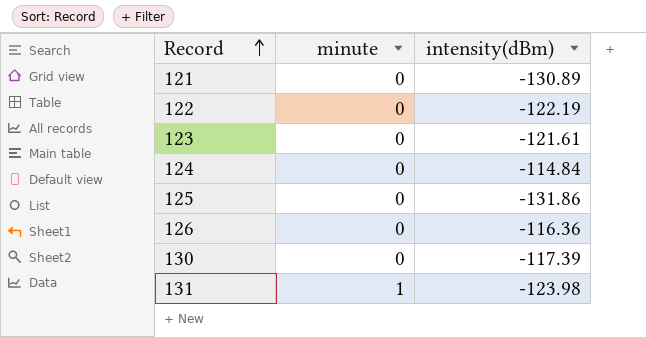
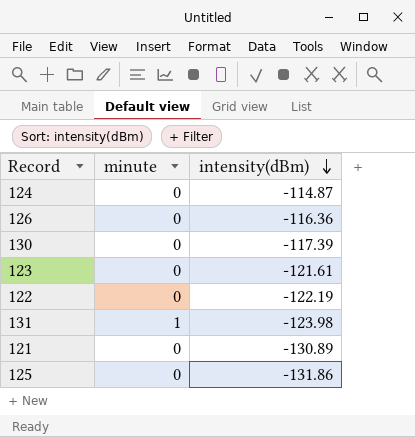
row order: Record ascending -> intensity(dBm) descending
124 | intensity(dBm): -114.84 -> -114.87

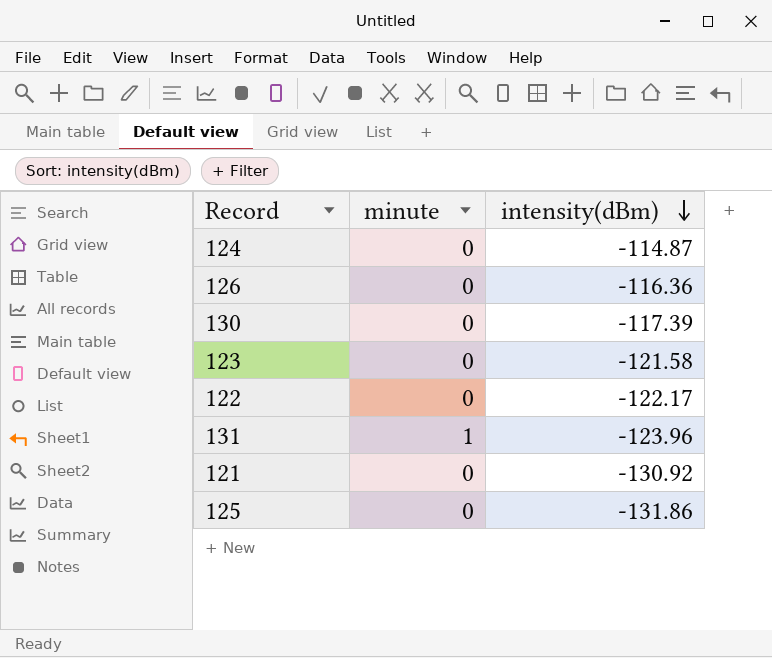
123 | intensity(dBm): -121.61 -> -121.58
122 | intensity(dBm): -122.19 -> -122.17
131 | intensity(dBm): -123.98 -> -123.96
121 | intensity(dBm): -130.89 -> -130.92

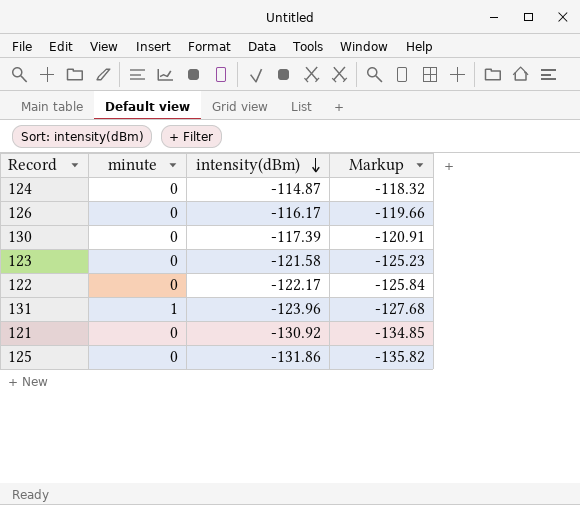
column Markup | formula: none -> [intensity(dBm)] * 1.03
126 | intensity(dBm): -116.36 -> -116.17

